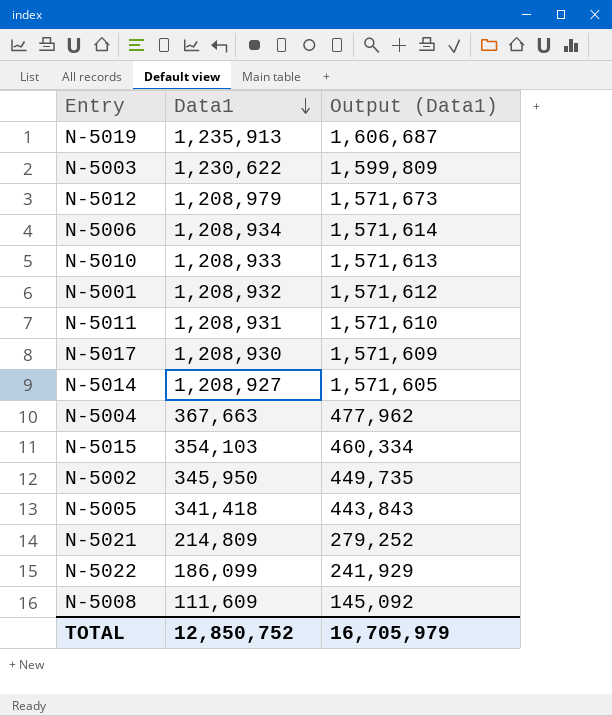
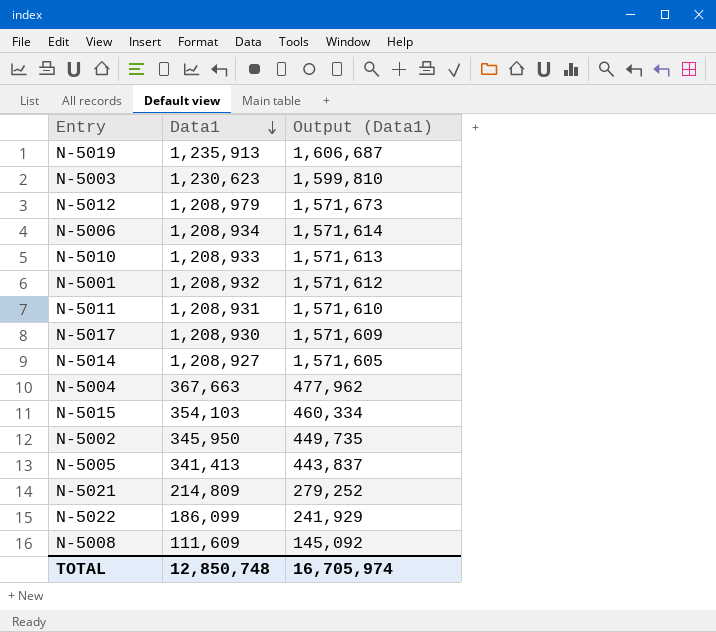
N-5003 | Data1: 1,230,622 -> 1,230,623
N-5003 | Output (Data1): 1,599,809 -> 1,599,810
N-5005 | Data1: 341,418 -> 341,413
N-5005 | Output (Data1): 443,843 -> 443,837
TOTAL | Data1: 12,850,752 -> 12,850,748
TOTAL | Output (Data1): 16,705,979 -> 16,705,974

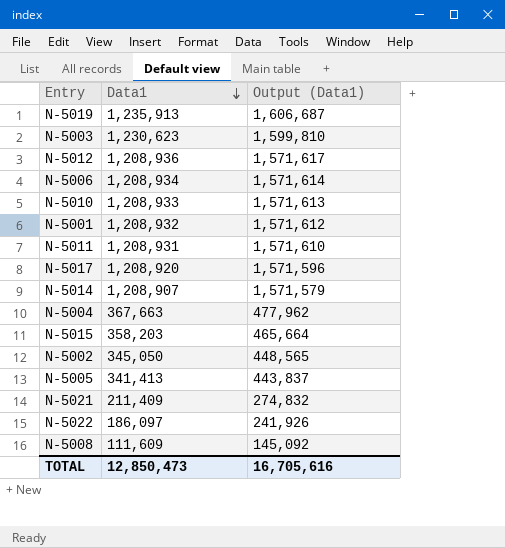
N-5012 | Data1: 1,208,979 -> 1,208,936
N-5012 | Output (Data1): 1,571,673 -> 1,571,617
N-5017 | Data1: 1,208,930 -> 1,208,920
N-5017 | Output (Data1): 1,571,609 -> 1,571,596
N-5014 | Data1: 1,208,927 -> 1,208,907
N-5014 | Output (Data1): 1,571,605 -> 1,571,579
N-5015 | Data1: 354,103 -> 358,203
N-5015 | Output (Data1): 460,334 -> 465,664
N-5002 | Data1: 345,950 -> 345,050
N-5002 | Output (Data1): 449,735 -> 448,565
N-5021 | Data1: 214,809 -> 211,409
N-5021 | Output (Data1): 279,252 -> 274,832
N-5022 | Data1: 186,099 -> 186,097
N-5022 | Output (Data1): 241,929 -> 241,926
TOTAL | Data1: 12,850,748 -> 12,850,473
TOTAL | Output (Data1): 16,705,974 -> 16,705,616

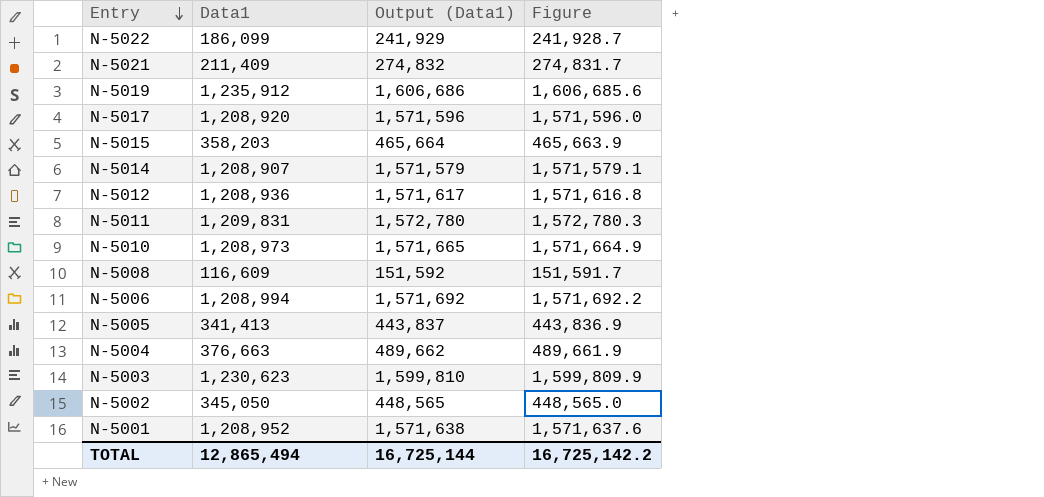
row order: Data1 descending -> Entry descending
column Figure | formula: none -> [Data1] * 1.3
N-5022 | Data1: 186,097 -> 186,099
N-5022 | Output (Data1): 241,926 -> 241,929
N-5019 | Data1: 1,235,913 -> 1,235,912
N-5019 | Output (Data1): 1,606,687 -> 1,606,686
N-5011 | Data1: 1,208,931 -> 1,209,831
N-5011 | Output (Data1): 1,571,610 -> 1,572,780
N-5010 | Data1: 1,208,933 -> 1,208,973
N-5010 | Output (Data1): 1,571,613 -> 1,571,665
N-5008 | Data1: 111,609 -> 116,609
N-5008 | Output (Data1): 145,092 -> 151,592
N-5006 | Data1: 1,208,934 -> 1,208,994
N-5006 | Output (Data1): 1,571,614 -> 1,571,692
N-5004 | Data1: 367,663 -> 376,663
N-5004 | Output (Data1): 477,962 -> 489,662
N-5001 | Data1: 1,208,932 -> 1,208,952
N-5001 | Output (Data1): 1,571,612 -> 1,571,638
TOTAL | Data1: 12,850,473 -> 12,865,494
TOTAL | Output (Data1): 16,705,616 -> 16,725,144

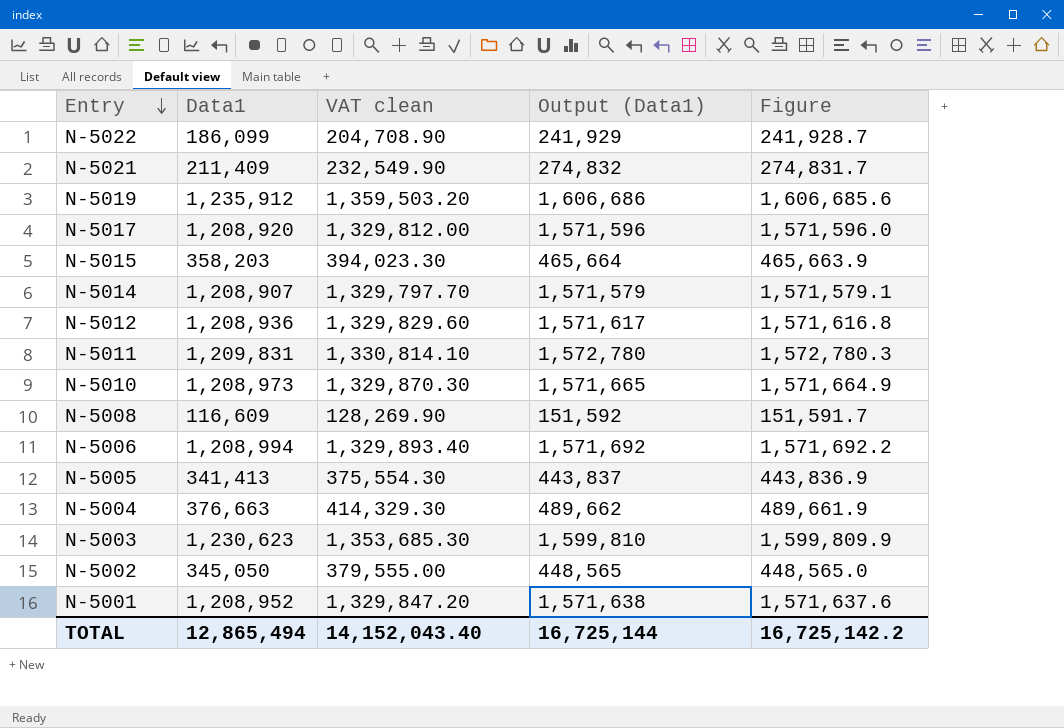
column VAT clean | formula: none -> [Data1] * 1.1

